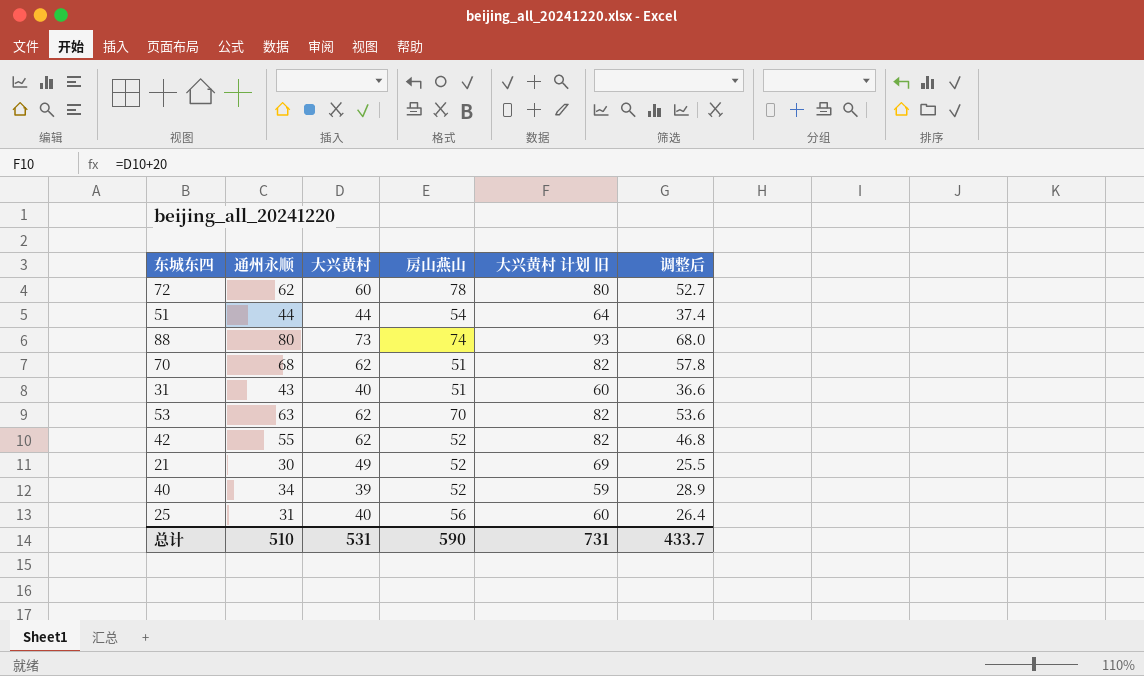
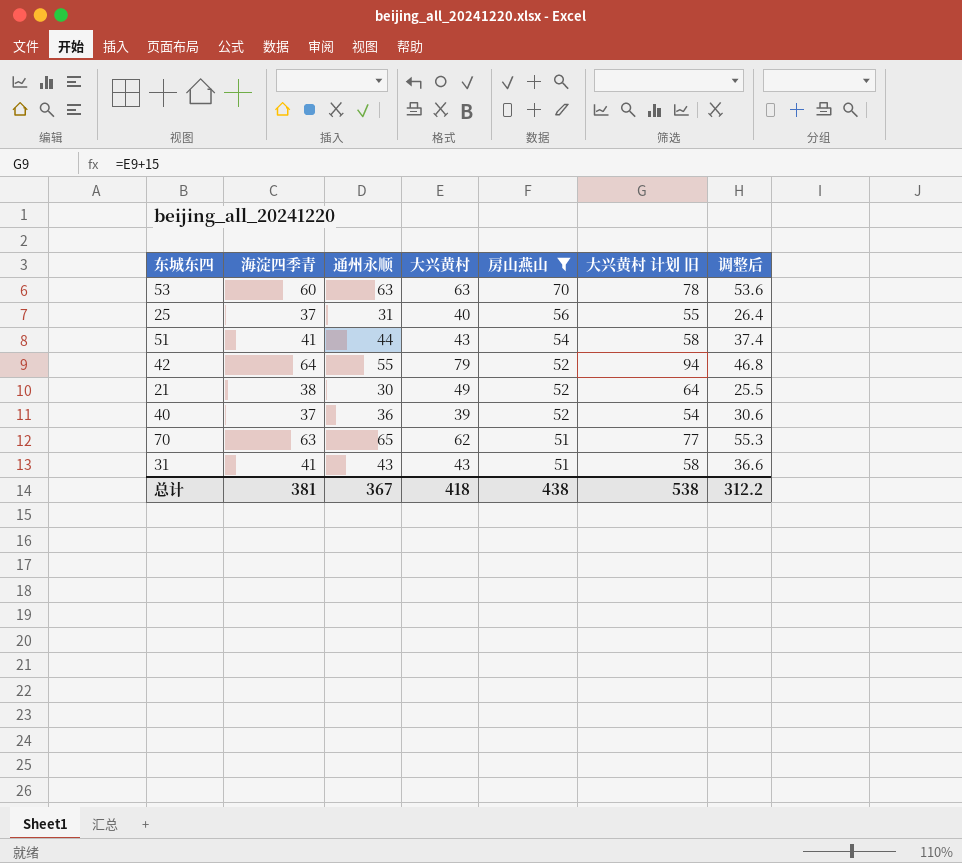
filter: none -> 房山燕山 <= 70
row order: none -> 房山燕山 descending
column 海淀四季青 | position: none -> 2
column 大兴黄村 计划 旧 | formula: [大兴黄村] + 20 -> [大兴黄村] + 15
53 | 大兴黄村: 62 -> 63
51 | 大兴黄村: 44 -> 43
42 | 大兴黄村: 62 -> 79
40 | 通州永顺: 34 -> 36
40 | 调整后: 28.9 -> 30.6
70 | 通州永顺: 68 -> 65
70 | 调整后: 57.8 -> 55.3
31 | 大兴黄村: 40 -> 43
总计 | 通州永顺: 510 -> 367
总计 | 大兴黄村: 531 -> 418
总计 | 房山燕山: 590 -> 438
总计 | 大兴黄村 计划 旧: 731 -> 538
总计 | 调整后: 433.7 -> 312.2

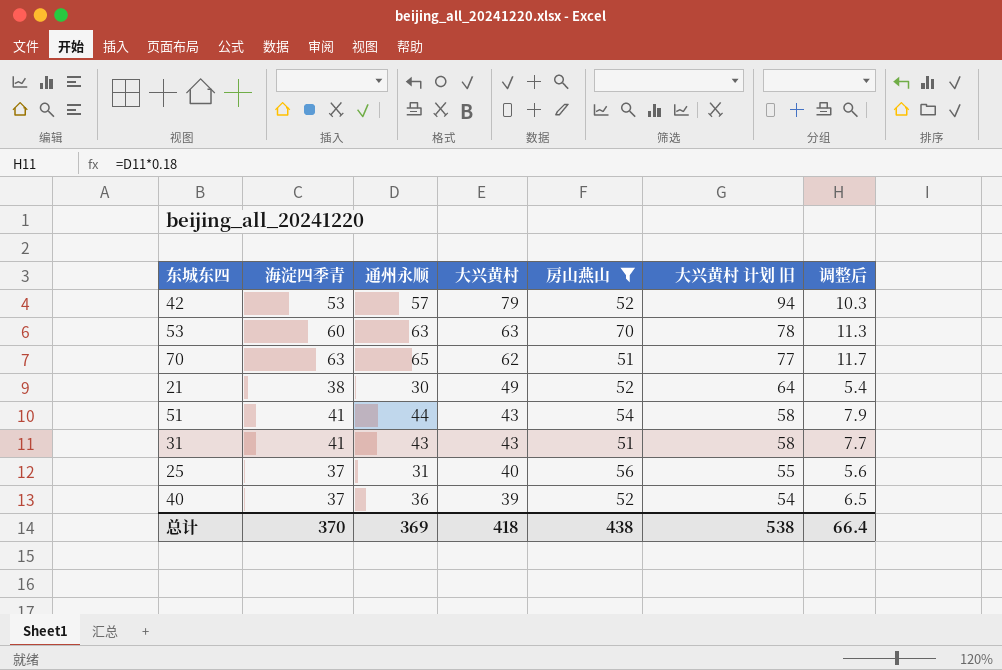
row order: 房山燕山 descending -> 大兴黄村 descending
column 调整后 | formula: [通州永顺] * 0.85 -> [通州永顺] * 0.18
42 | 海淀四季青: 64 -> 53
42 | 通州永顺: 55 -> 57
总计 | 海淀四季青: 381 -> 370
总计 | 通州永顺: 367 -> 369
总计 | 调整后: 312.2 -> 66.4

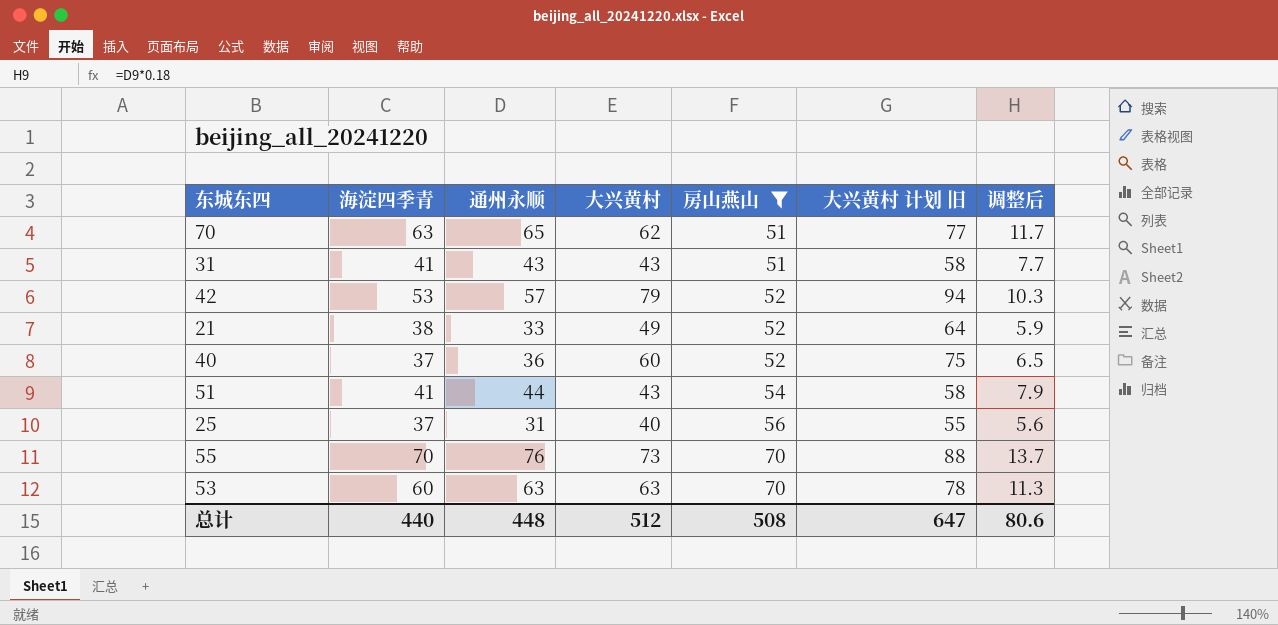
row order: 大兴黄村 descending -> 房山燕山 ascending
21 | 通州永顺: 30 -> 33
21 | 调整后: 5.4 -> 5.9
40 | 大兴黄村: 39 -> 60
40 | 大兴黄村 计划 旧: 54 -> 75
row 55: none -> 70 | 76 | 73 | 70 | 88 | 13.7
总计 | 海淀四季青: 370 -> 440
总计 | 通州永顺: 369 -> 448
总计 | 大兴黄村: 418 -> 512
总计 | 房山燕山: 438 -> 508
总计 | 大兴黄村 计划 旧: 538 -> 647
总计 | 调整后: 66.4 -> 80.6

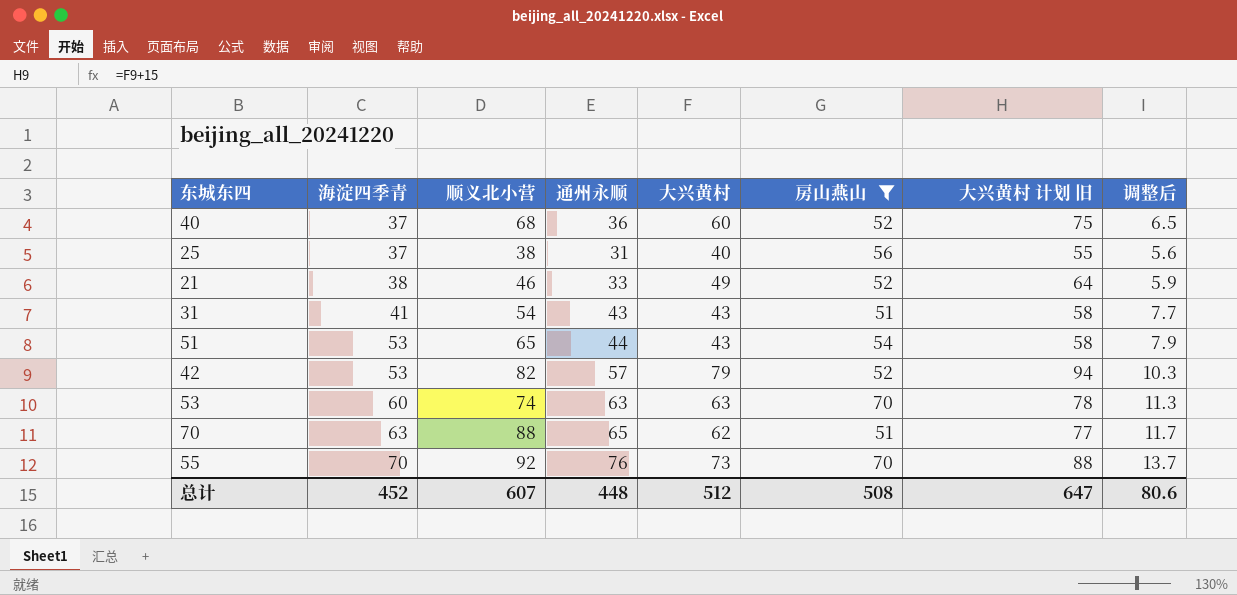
row order: 房山燕山 ascending -> 海淀四季青 ascending
column 顺义北小营 | position: none -> 3
51 | 海淀四季青: 41 -> 53
总计 | 海淀四季青: 440 -> 452

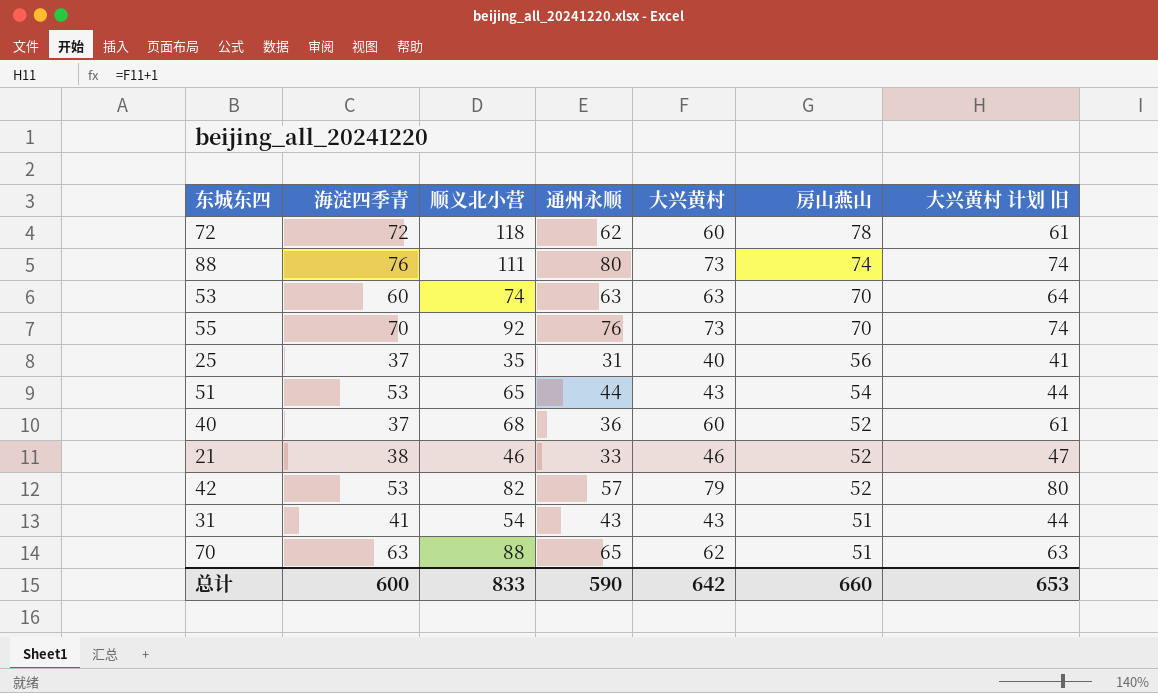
filter: 房山燕山 <= 70 -> none
row order: 海淀四季青 ascending -> 房山燕山 descending
column 调整后 | formula: [通州永顺] * 0.18 -> none
column 大兴黄村 计划 旧 | formula: [大兴黄村] + 15 -> [大兴黄村] + 1
25 | 顺义北小营: 38 -> 35
21 | 大兴黄村: 49 -> 46
总计 | 海淀四季青: 452 -> 600
总计 | 顺义北小营: 607 -> 833
总计 | 通州永顺: 448 -> 590
总计 | 大兴黄村: 512 -> 642
总计 | 房山燕山: 508 -> 660
总计 | 大兴黄村 计划 旧: 647 -> 653

